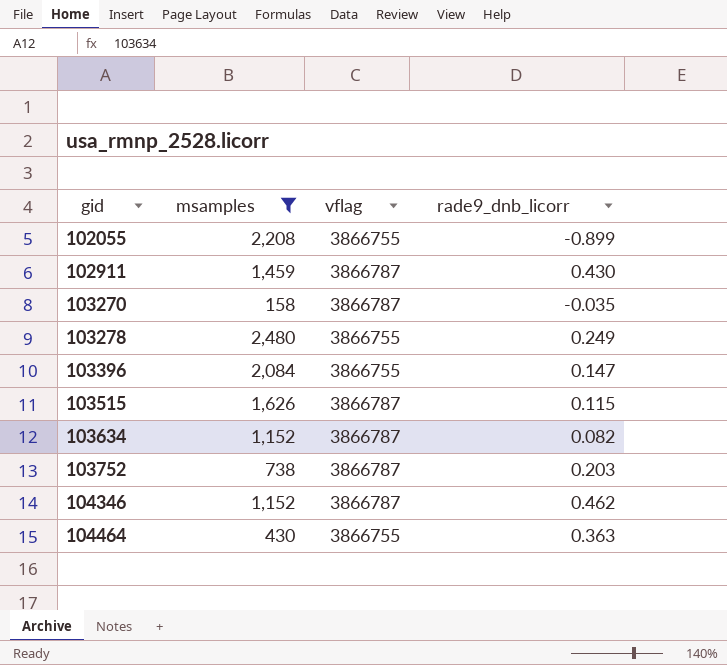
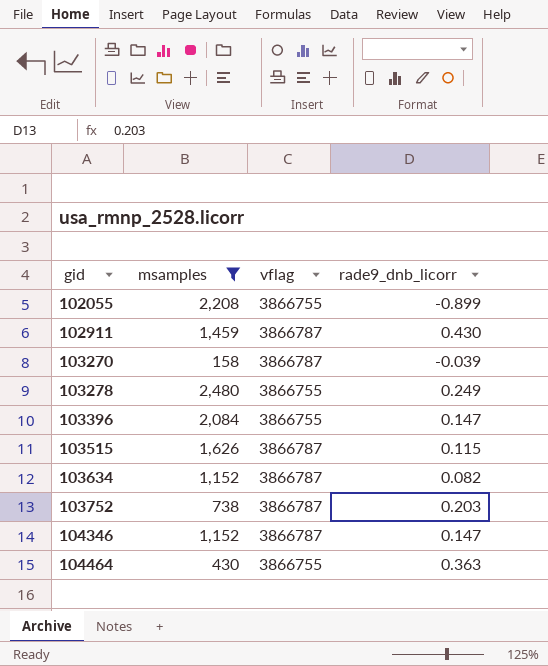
103270 | rade9_dnb_licorr: -0.035 -> -0.039
104346 | rade9_dnb_licorr: 0.462 -> 0.147

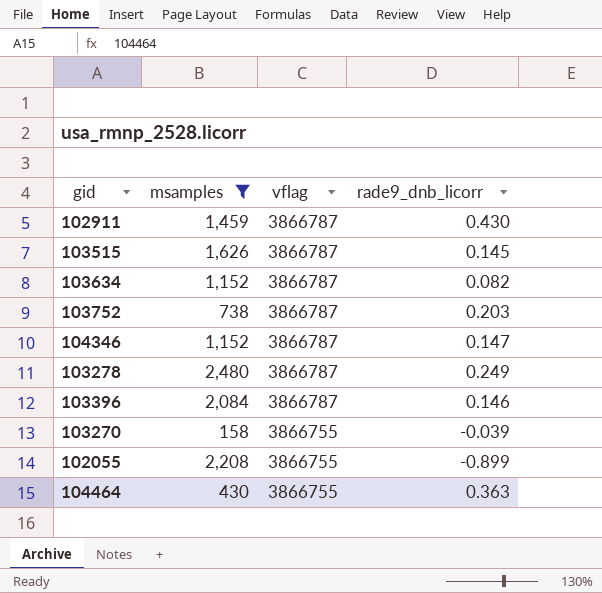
row order: gid ascending -> vflag descending
103515 | rade9_dnb_licorr: 0.115 -> 0.145
103278 | vflag: 3866755 -> 3866787
103396 | vflag: 3866755 -> 3866787
103396 | rade9_dnb_licorr: 0.147 -> 0.146
103270 | vflag: 3866787 -> 3866755

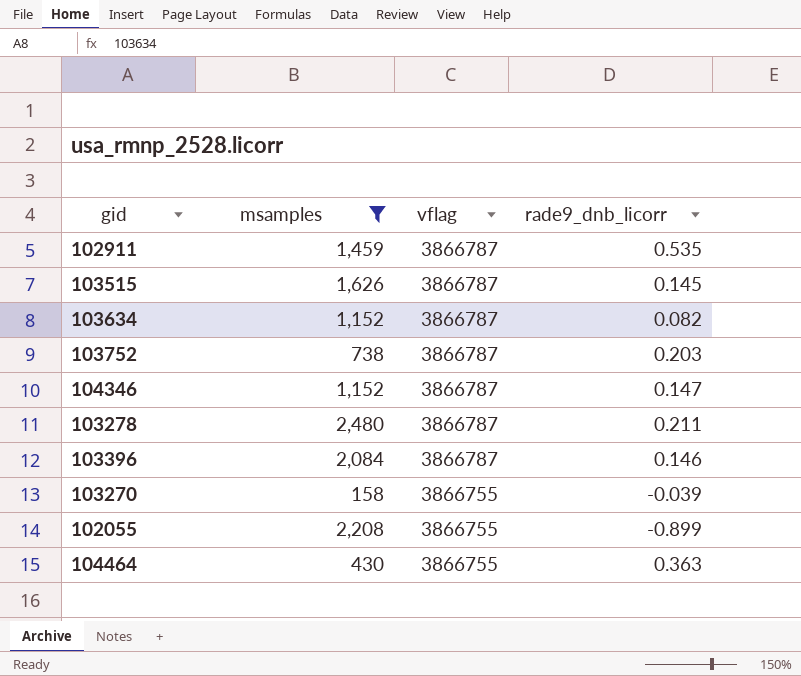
102911 | rade9_dnb_licorr: 0.430 -> 0.535
103278 | rade9_dnb_licorr: 0.249 -> 0.211

